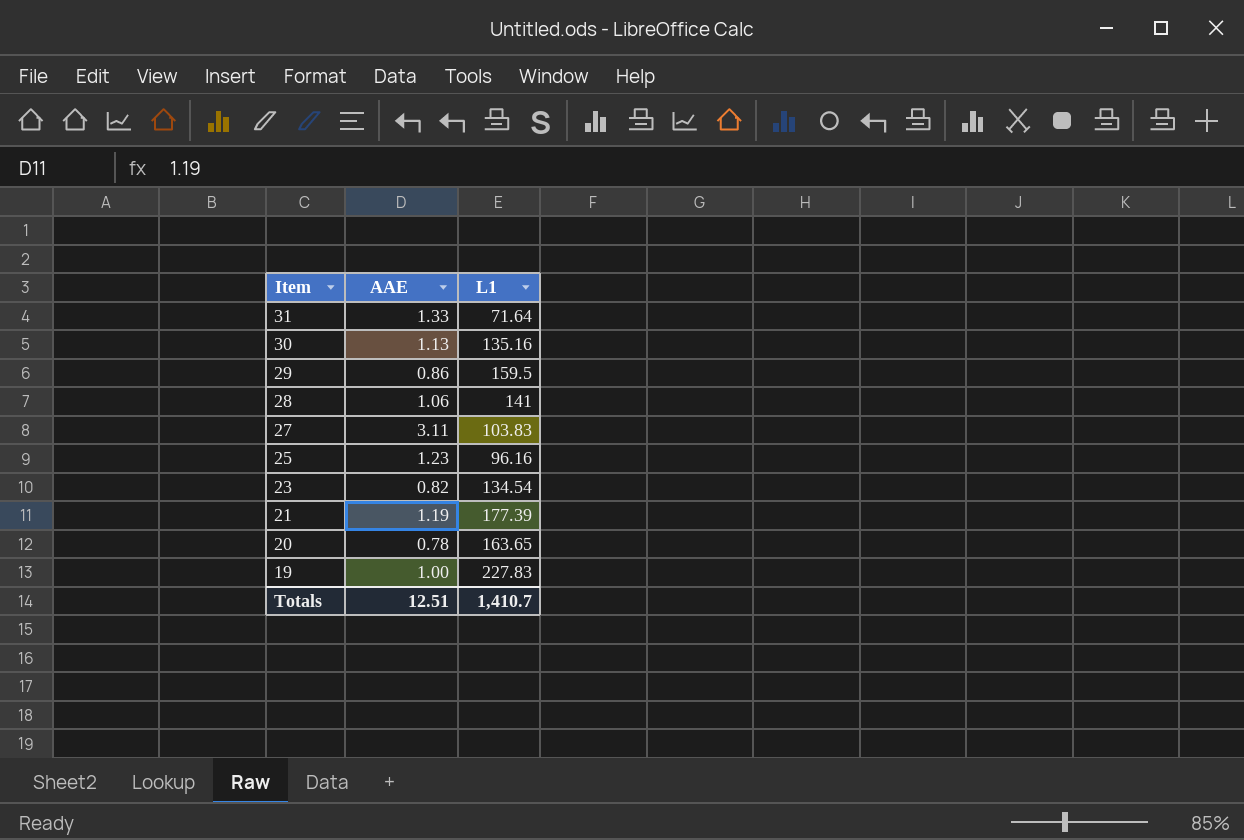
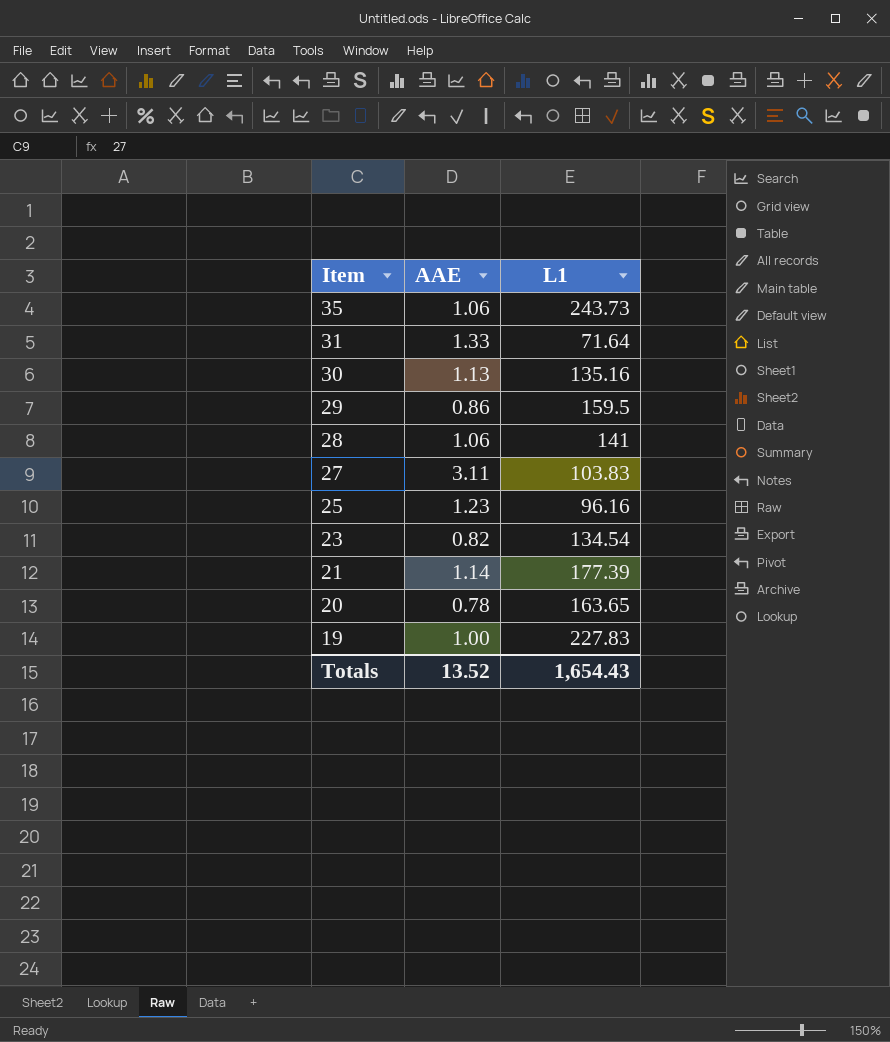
row 35: none -> 1.06 | 243.73
21 | AAE: 1.19 -> 1.14
Totals | AAE: 12.51 -> 13.52
Totals | L1: 1,410.7 -> 1,654.43

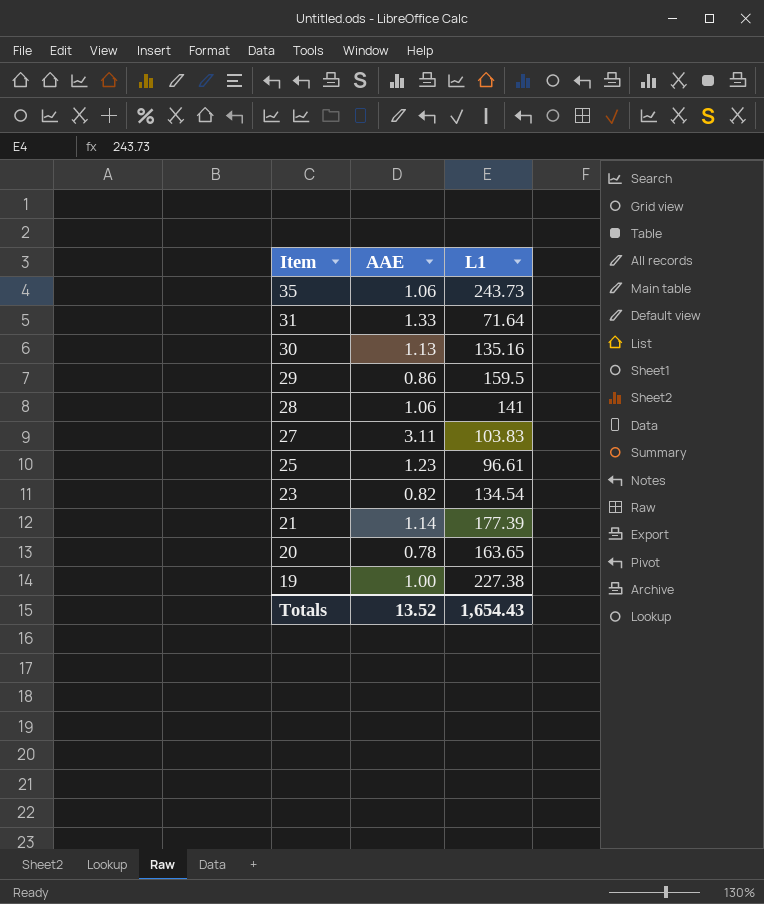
25 | L1: 96.16 -> 96.61
19 | L1: 227.83 -> 227.38

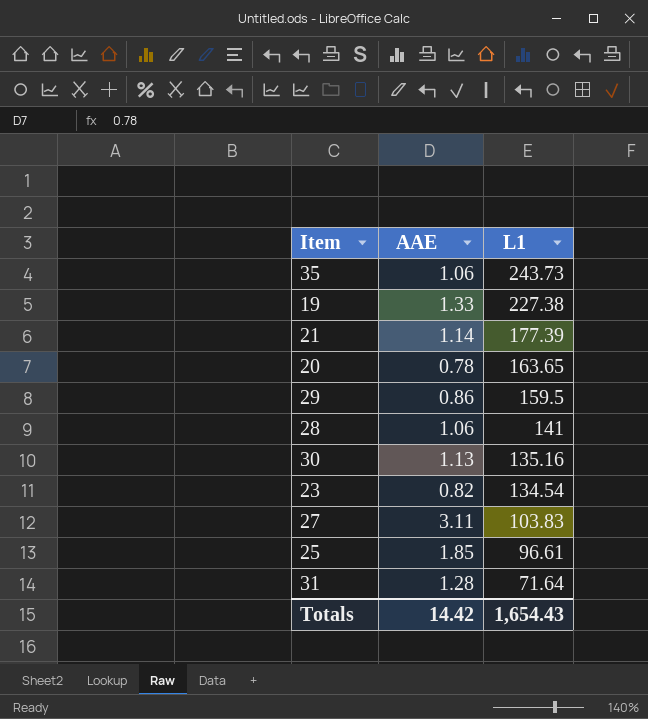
row order: Item descending -> L1 descending
19 | AAE: 1.00 -> 1.33
25 | AAE: 1.23 -> 1.85
31 | AAE: 1.33 -> 1.28
Totals | AAE: 13.52 -> 14.42

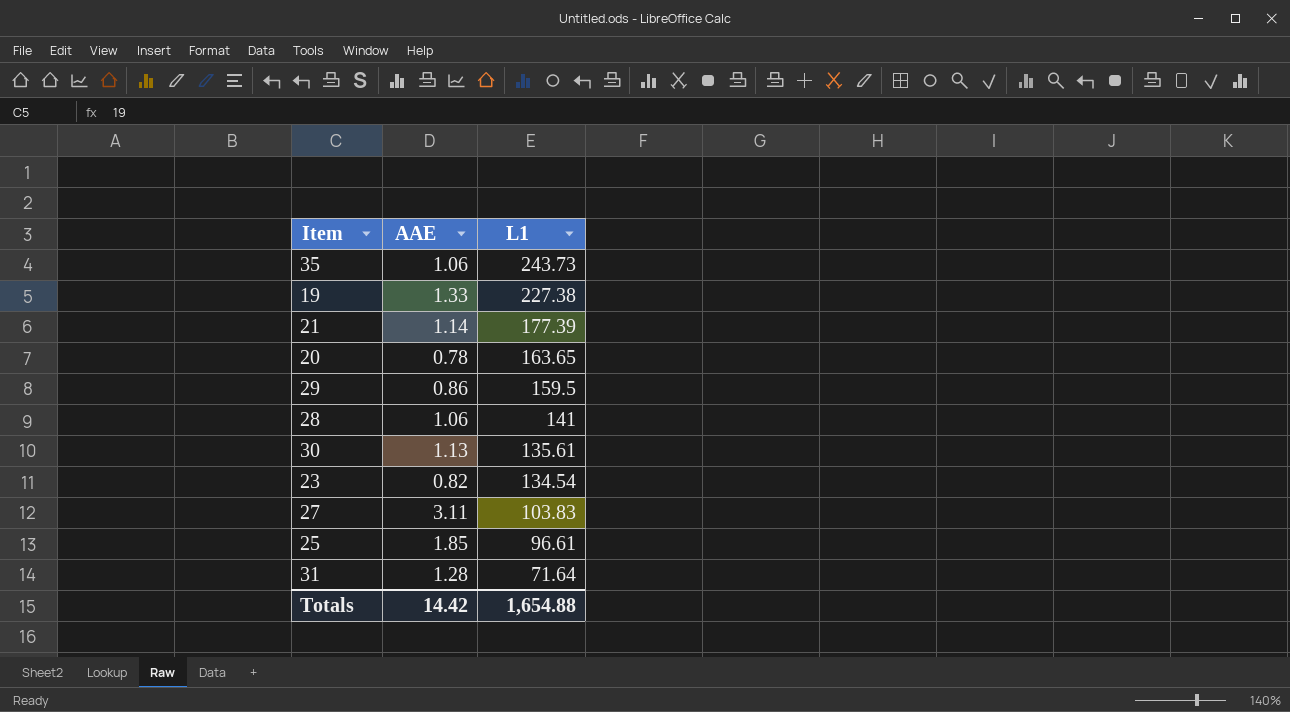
30 | L1: 135.16 -> 135.61
Totals | L1: 1,654.43 -> 1,654.88

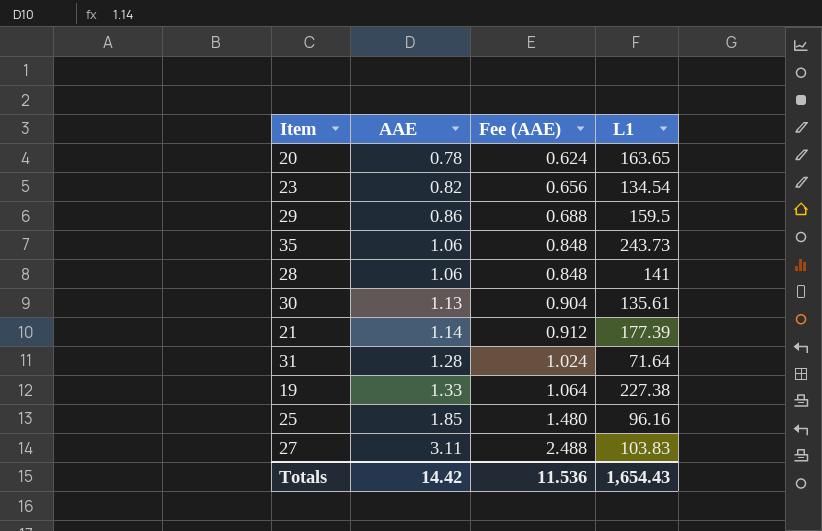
row order: L1 descending -> AAE ascending
column Fee (AAE) | formula: none -> [AAE] * 0.8
25 | L1: 96.61 -> 96.16
Totals | L1: 1,654.88 -> 1,654.43

